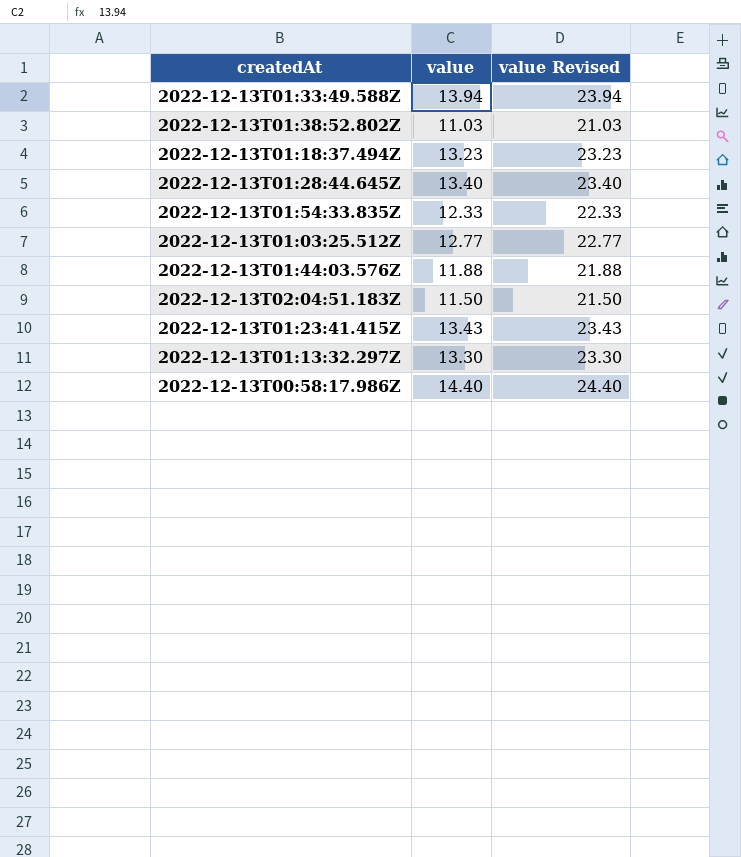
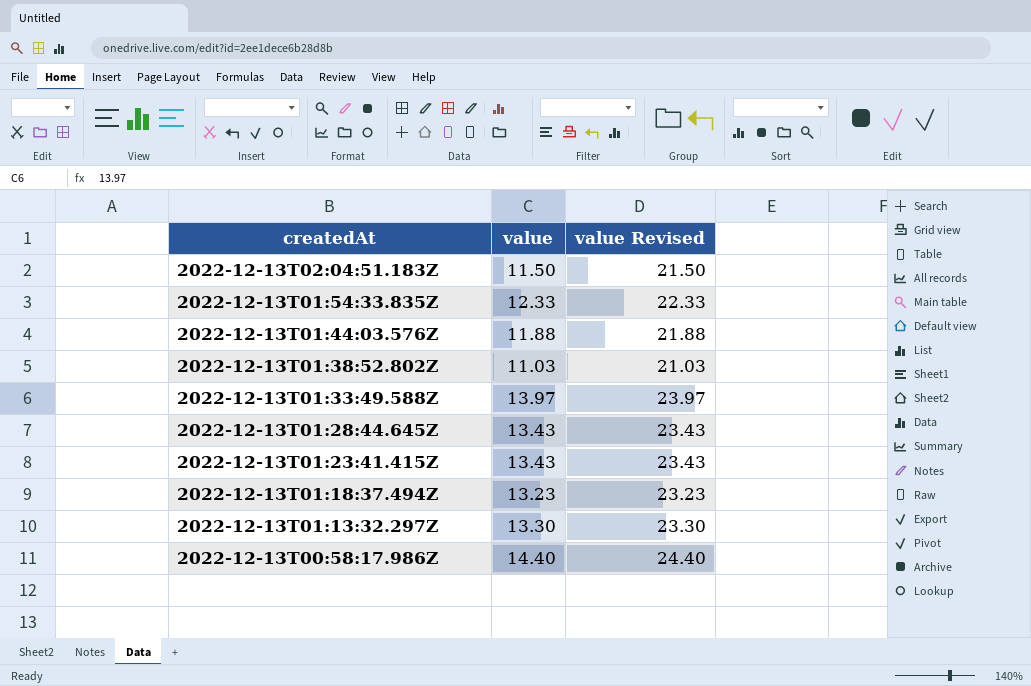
row order: none -> createdAt descending
row 2022-12-13T01:03:25.512Z: 12.77 | 22.77 -> none
2022-12-13T01:33:49.588Z | value: 13.94 -> 13.97
2022-12-13T01:33:49.588Z | value Revised: 23.94 -> 23.97
2022-12-13T01:28:44.645Z | value: 13.40 -> 13.43
2022-12-13T01:28:44.645Z | value Revised: 23.40 -> 23.43

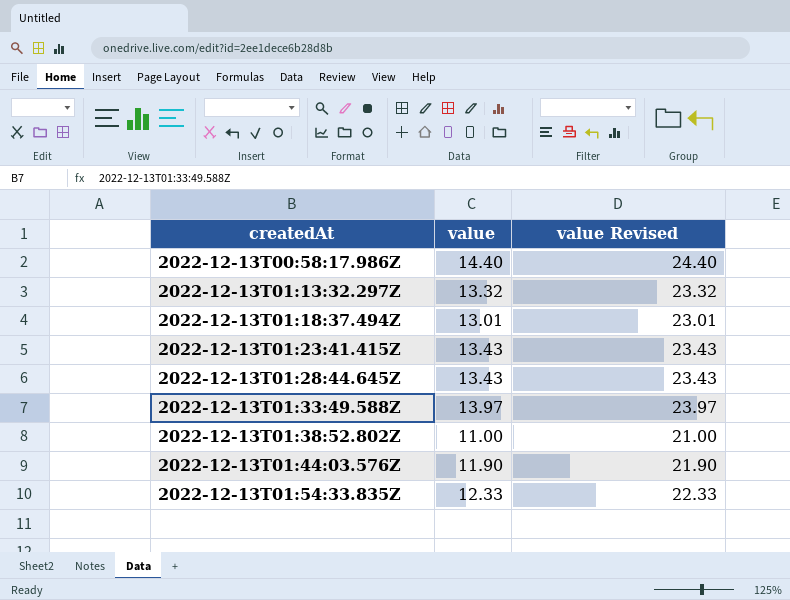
row order: createdAt descending -> createdAt ascending
row 2022-12-13T02:04:51.183Z: 11.50 | 21.50 -> none
2022-12-13T01:13:32.297Z | value: 13.30 -> 13.32
2022-12-13T01:13:32.297Z | value Revised: 23.30 -> 23.32
2022-12-13T01:18:37.494Z | value: 13.23 -> 13.01
2022-12-13T01:18:37.494Z | value Revised: 23.23 -> 23.01
2022-12-13T01:38:52.802Z | value: 11.03 -> 11.00
2022-12-13T01:38:52.802Z | value Revised: 21.03 -> 21.00
2022-12-13T01:44:03.576Z | value: 11.88 -> 11.90
2022-12-13T01:44:03.576Z | value Revised: 21.88 -> 21.90

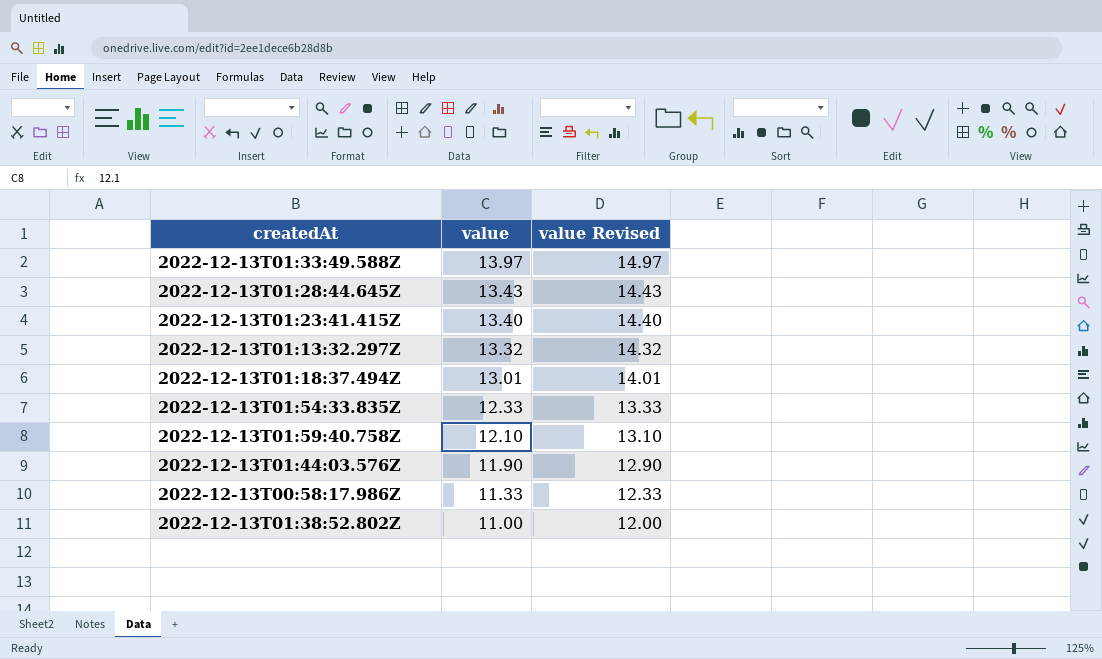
row order: createdAt ascending -> value descending
column value Revised | formula: [value] + 10 -> [value] + 1
2022-12-13T01:23:41.415Z | value: 13.43 -> 13.40
row 2022-12-13T01:59:40.758Z: none -> 12.10 | 13.10
2022-12-13T00:58:17.986Z | value: 14.40 -> 11.33

